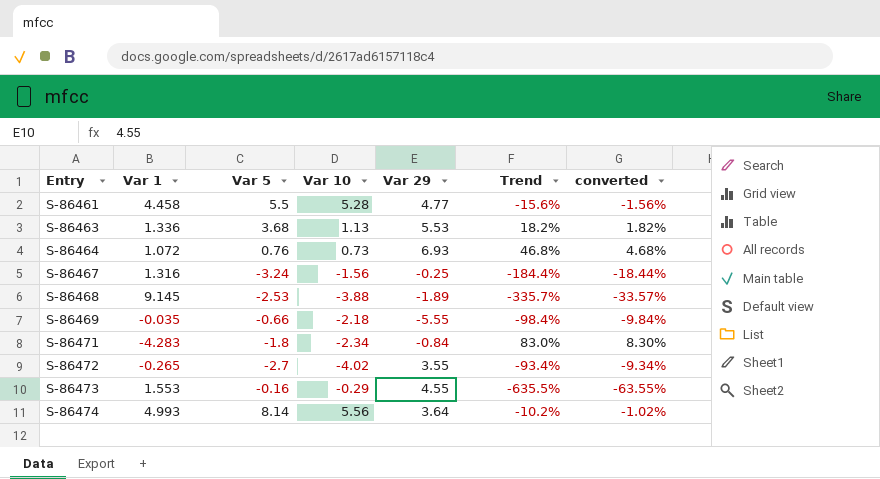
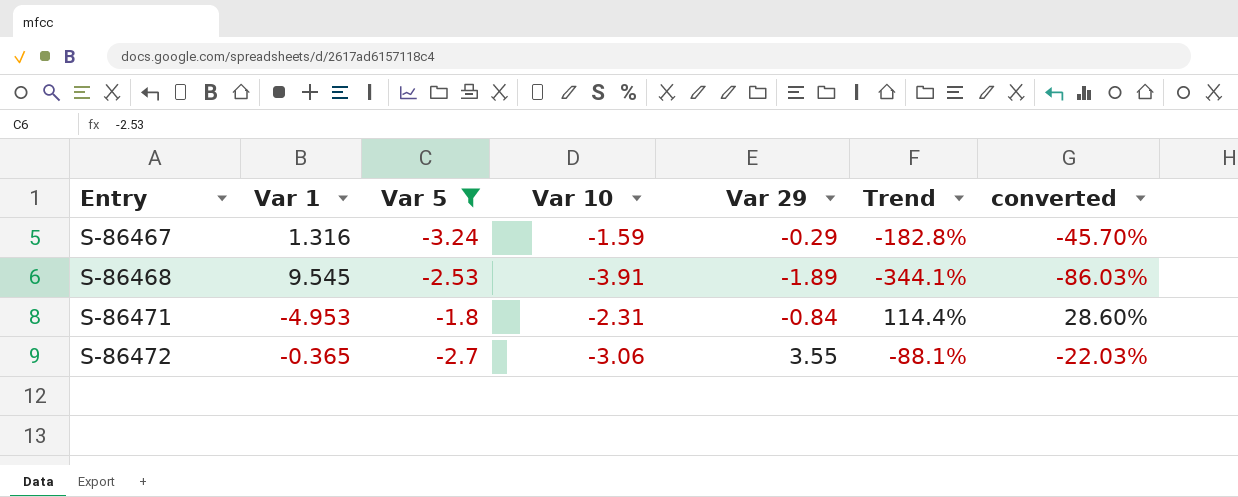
filter: none -> Var 5 <= -1.8
column converted | formula: [Trend] * 0.1 -> [Trend] * 0.25
S-86467 | Var 10: -1.56 -> -1.59
S-86467 | Var 29: -0.25 -> -0.29
S-86467 | Trend: -184.4% -> -182.8%
S-86468 | Var 1: 9.145 -> 9.545
S-86468 | Var 10: -3.88 -> -3.91
S-86468 | Trend: -335.7% -> -344.1%
S-86471 | Var 1: -4.283 -> -4.953
S-86471 | Var 10: -2.34 -> -2.31
S-86471 | Trend: 83.0% -> 114.4%
S-86472 | Var 1: -0.265 -> -0.365
S-86472 | Var 10: -4.02 -> -3.06
S-86472 | Trend: -93.4% -> -88.1%

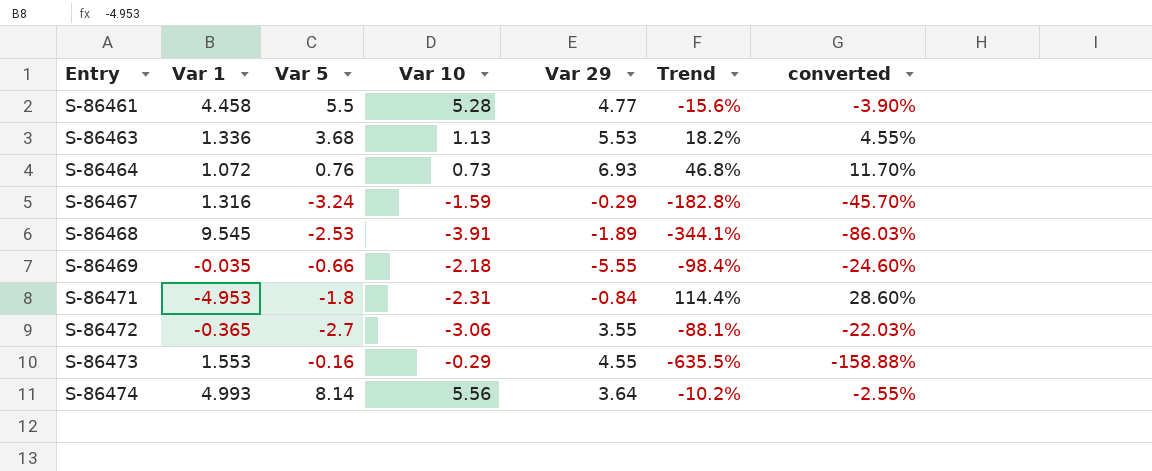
filter: Var 5 <= -1.8 -> none

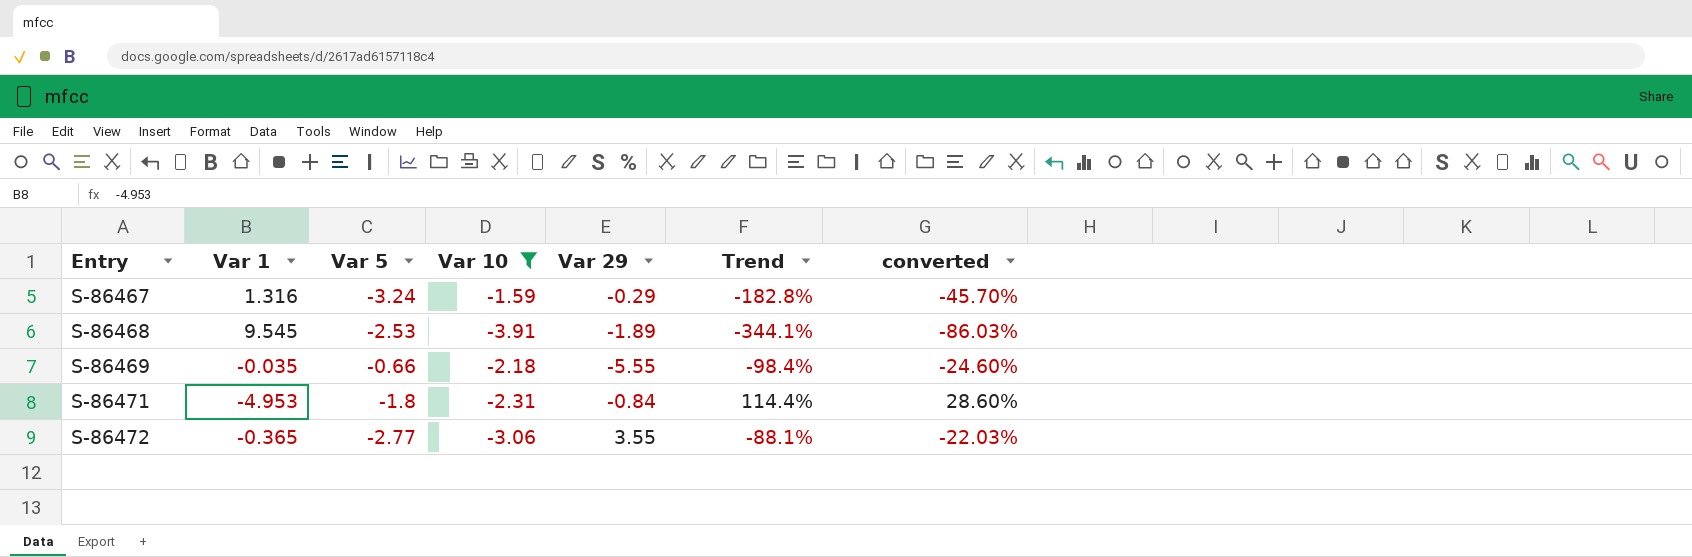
filter: none -> Var 10 <= -1.59
S-86472 | Var 5: -2.7 -> -2.77

